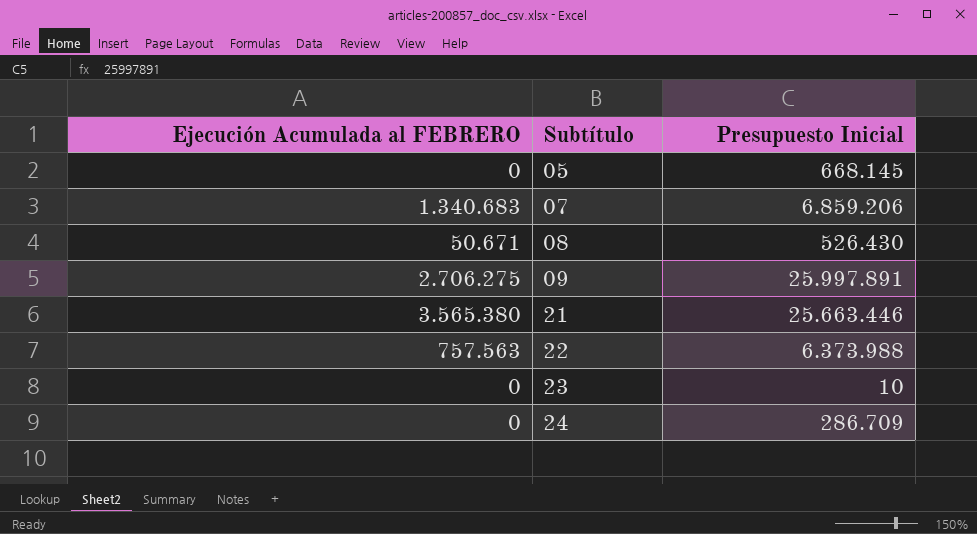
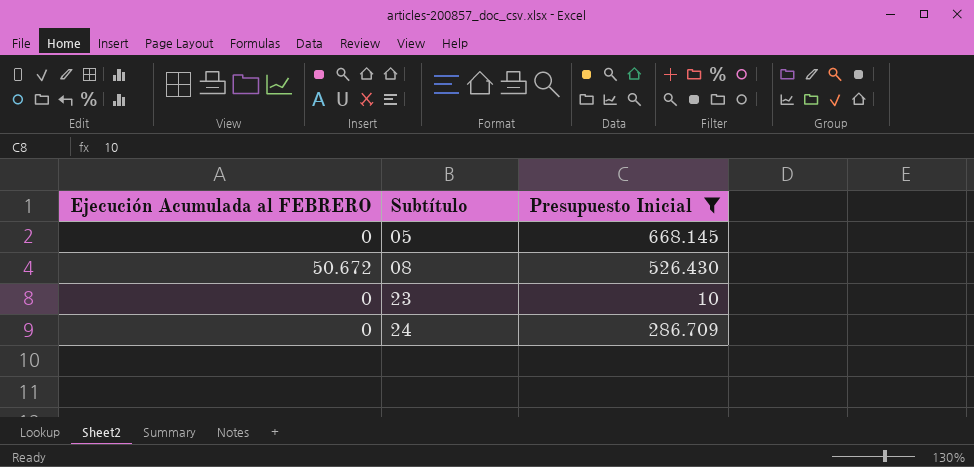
filter: none -> Presupuesto Inicial <= 668.145
08 | Ejecución Acumulada al FEBRERO: 50.671 -> 50.672

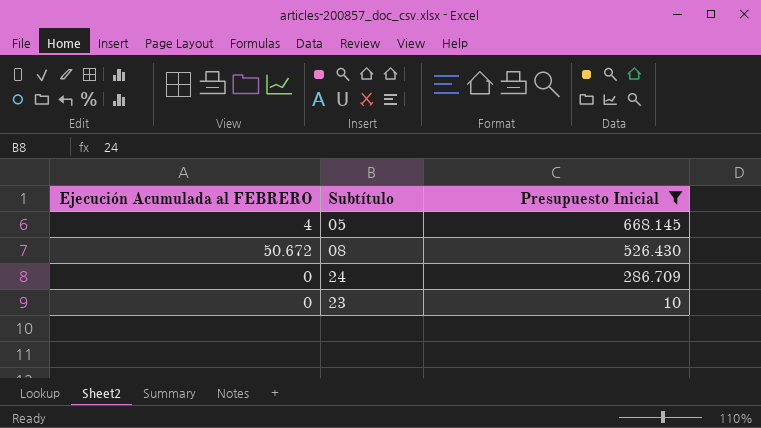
row order: Subtítulo ascending -> Presupuesto Inicial descending
05 | Ejecución Acumulada al FEBRERO: 0 -> 4

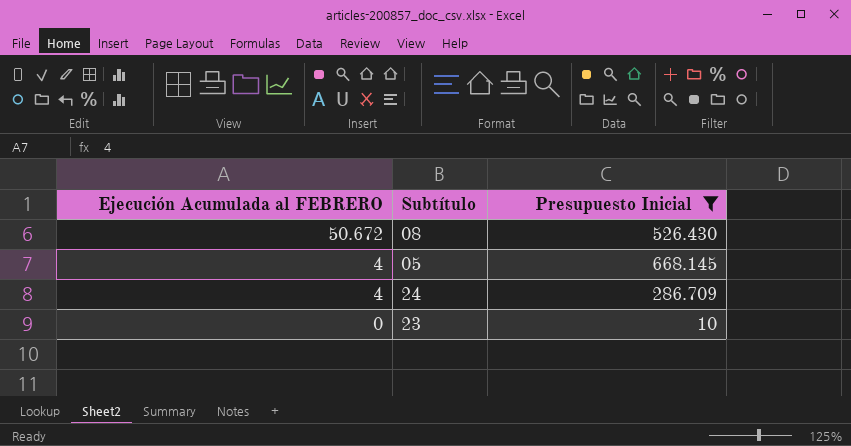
row order: Presupuesto Inicial descending -> Ejecución Acumulada al FEBRERO descending
24 | Ejecución Acumulada al FEBRERO: 0 -> 4

